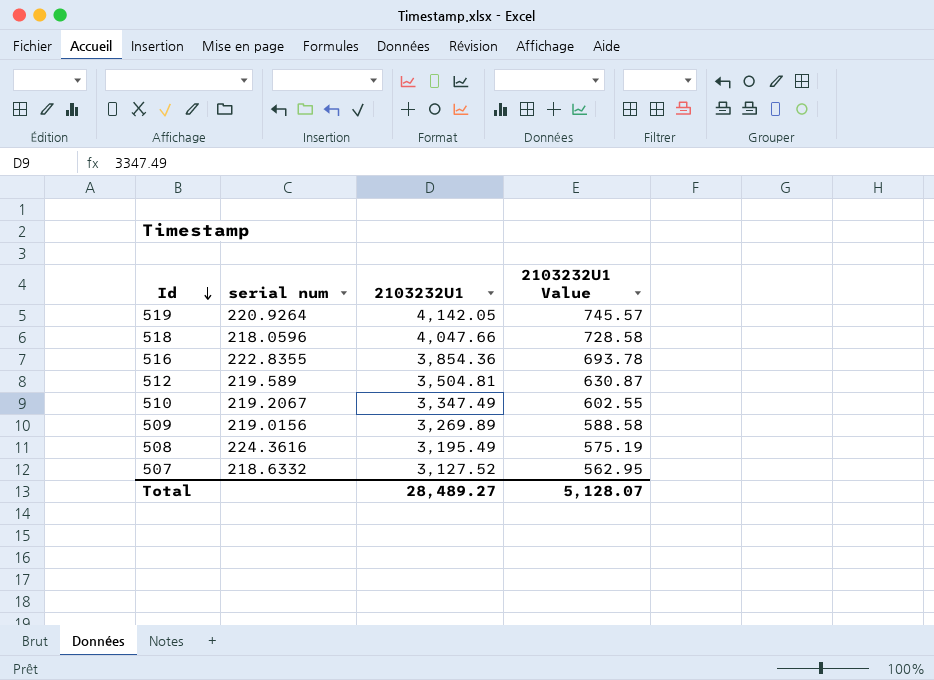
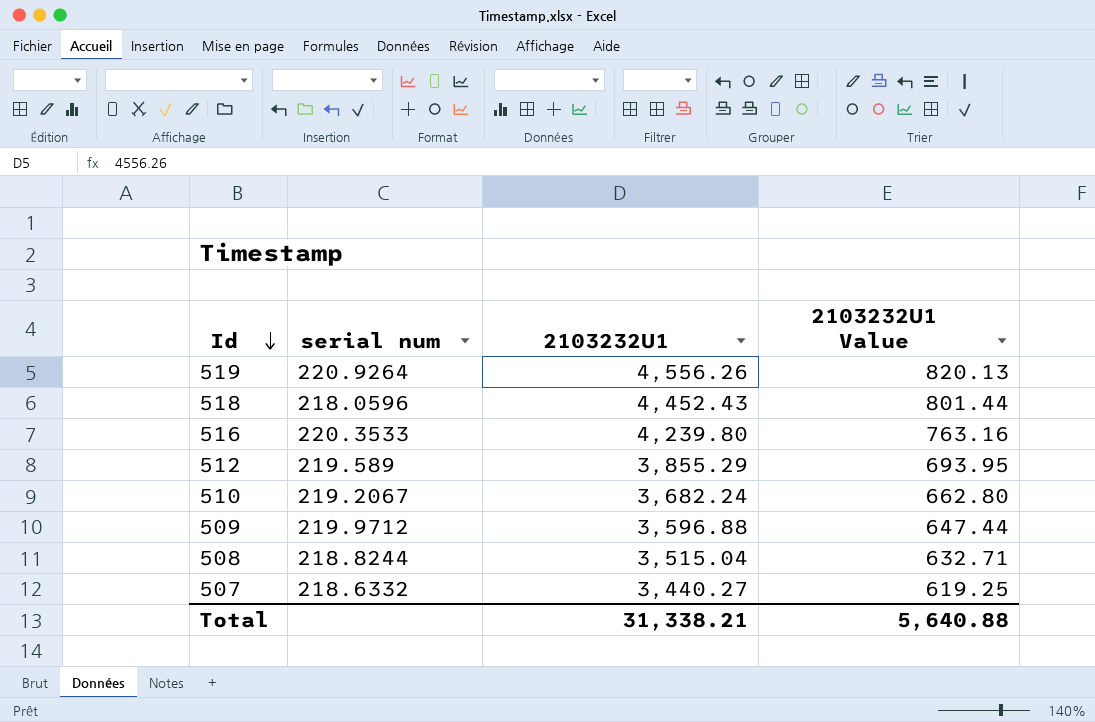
519 | 2103232U1: 4,142.05 -> 4,556.26
519 | 2103232U1 Value: 745.57 -> 820.13
518 | 2103232U1: 4,047.66 -> 4,452.43
518 | 2103232U1 Value: 728.58 -> 801.44
516 | serial num: 222.8355 -> 220.3533
516 | 2103232U1: 3,854.36 -> 4,239.80
516 | 2103232U1 Value: 693.78 -> 763.16
512 | 2103232U1: 3,504.81 -> 3,855.29
512 | 2103232U1 Value: 630.87 -> 693.95
510 | 2103232U1: 3,347.49 -> 3,682.24
510 | 2103232U1 Value: 602.55 -> 662.80
509 | serial num: 219.0156 -> 219.9712
509 | 2103232U1: 3,269.89 -> 3,596.88
509 | 2103232U1 Value: 588.58 -> 647.44
508 | serial num: 224.3616 -> 218.8244
508 | 2103232U1: 3,195.49 -> 3,515.04
508 | 2103232U1 Value: 575.19 -> 632.71
507 | 2103232U1: 3,127.52 -> 3,440.27
507 | 2103232U1 Value: 562.95 -> 619.25
Total | 2103232U1: 28,489.27 -> 31,338.21
Total | 2103232U1 Value: 5,128.07 -> 5,640.88

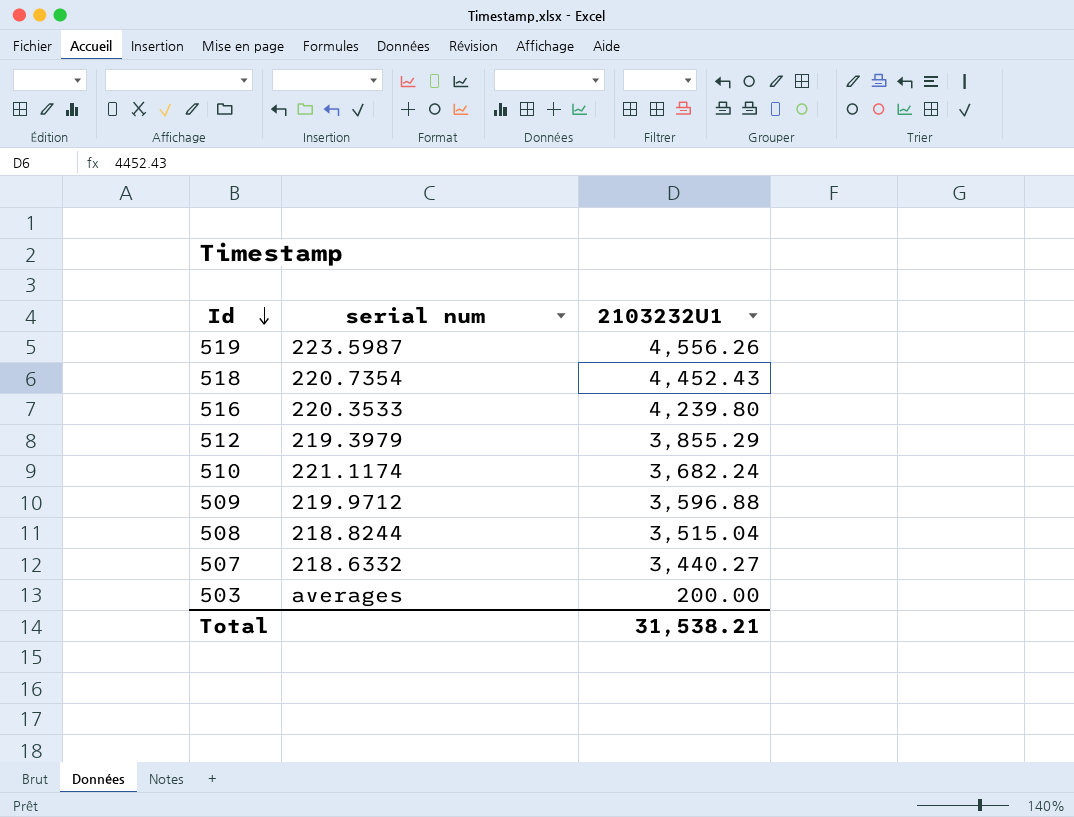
column 2103232U1 Value | formula: [2103232U1] * 0.18 -> none
519 | serial num: 220.9264 -> 223.5987
518 | serial num: 218.0596 -> 220.7354
512 | serial num: 219.589 -> 219.3979
510 | serial num: 219.2067 -> 221.1174
row 503: none -> averages | 200.00
Total | 2103232U1: 31,338.21 -> 31,538.21

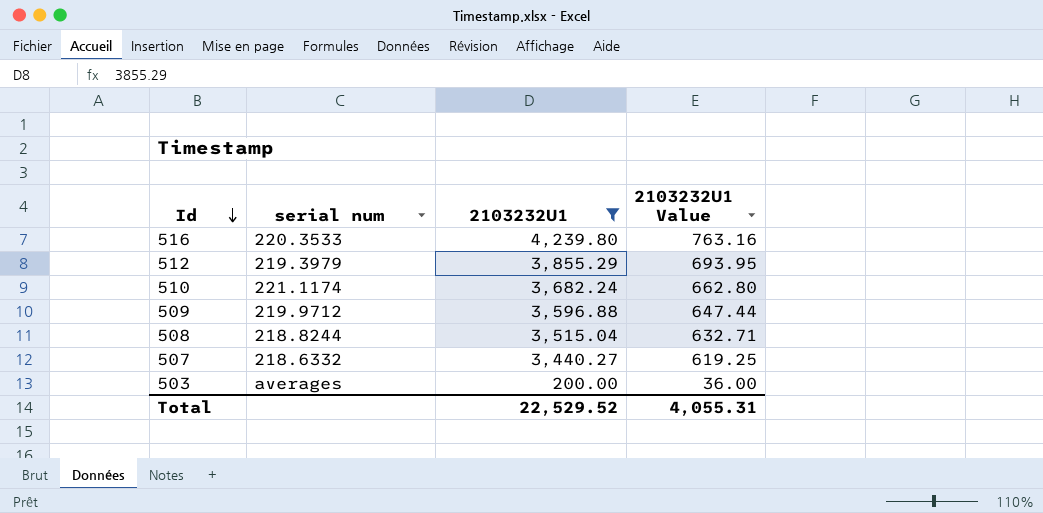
filter: none -> 2103232U1 <= 4,239.80
column 2103232U1 Value | formula: none -> [2103232U1] * 0.18
Total | 2103232U1: 31,538.21 -> 22,529.52

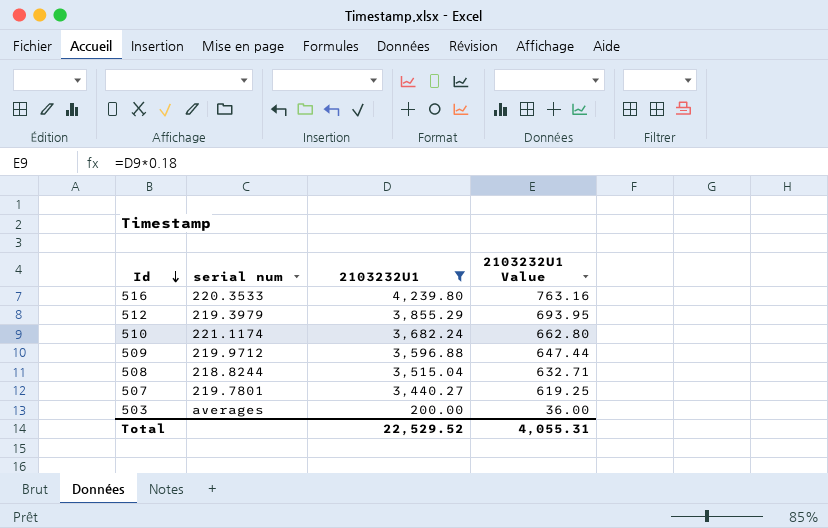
507 | serial num: 218.6332 -> 219.7801

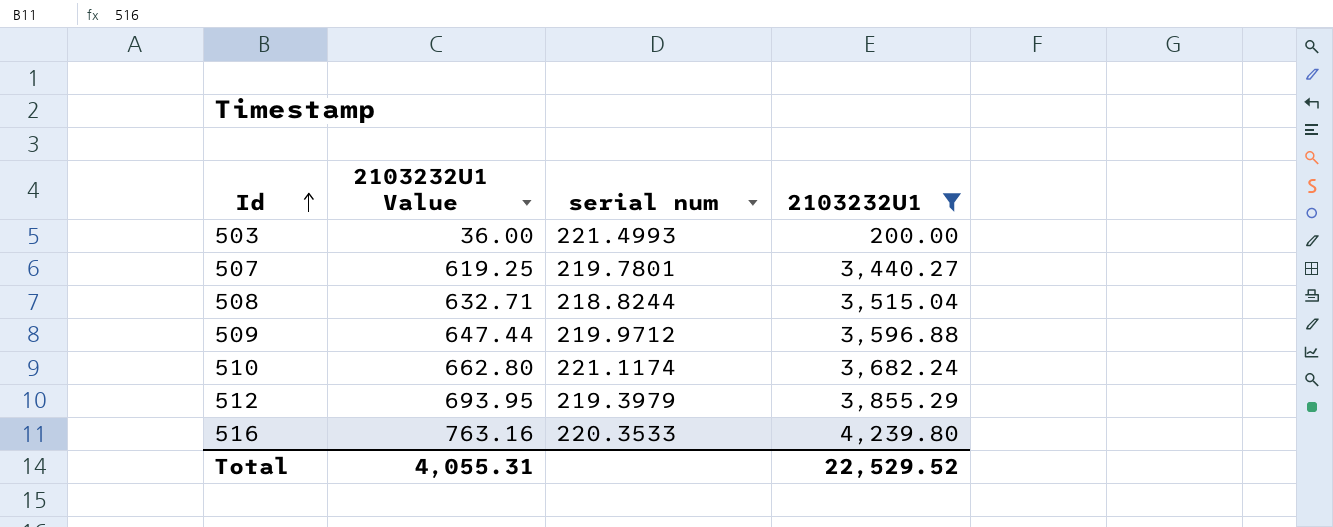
row order: Id descending -> Id ascending
column 2103232U1 Value | position: 4 -> 2
503 | serial num: averages -> 221.4993

